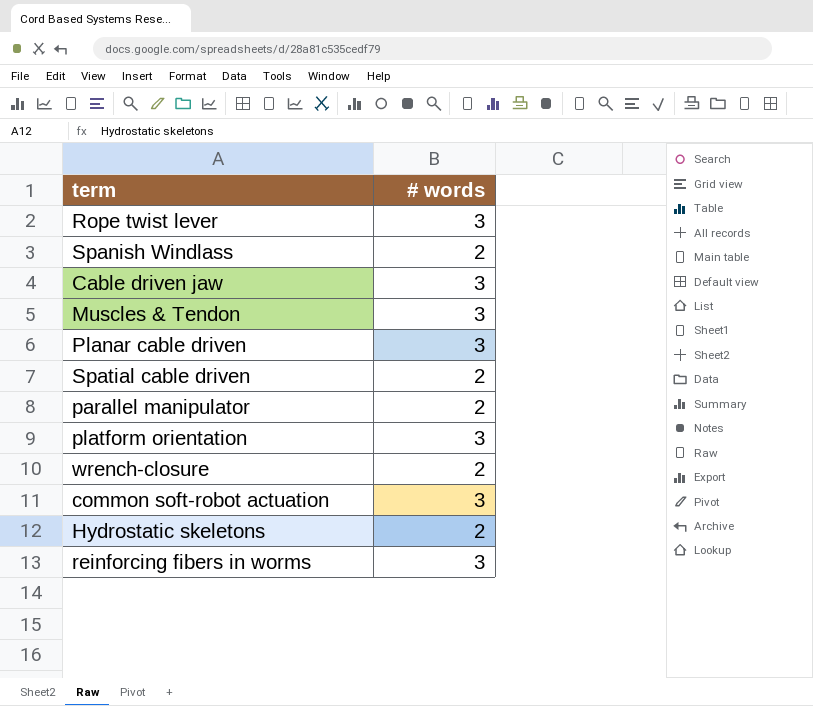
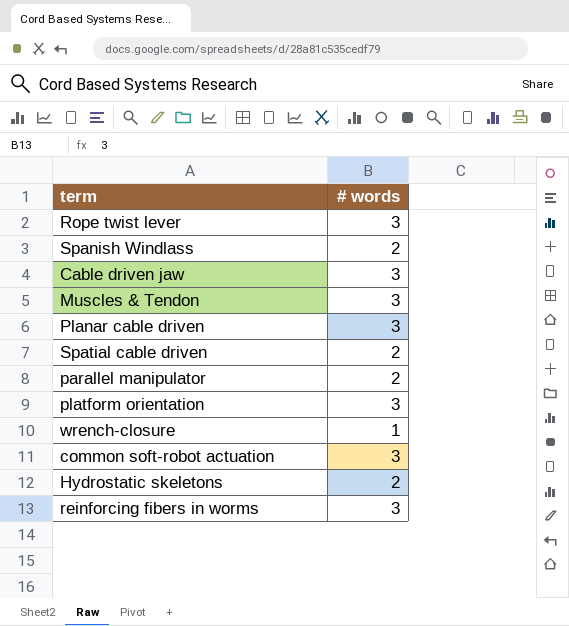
wrench-closure | # words: 2 -> 1

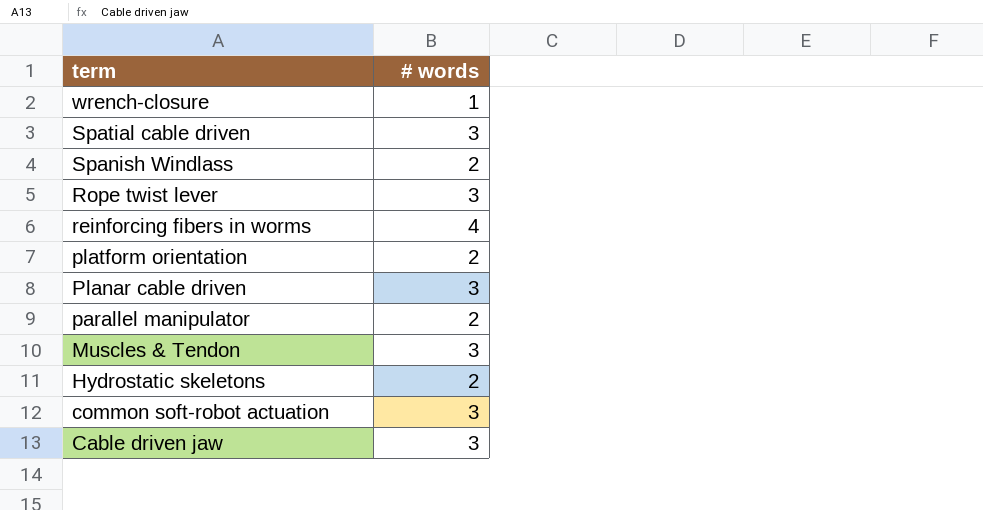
row order: none -> term descending
Spatial cable driven | # words: 2 -> 3
reinforcing fibers in worms | # words: 3 -> 4
platform orientation | # words: 3 -> 2

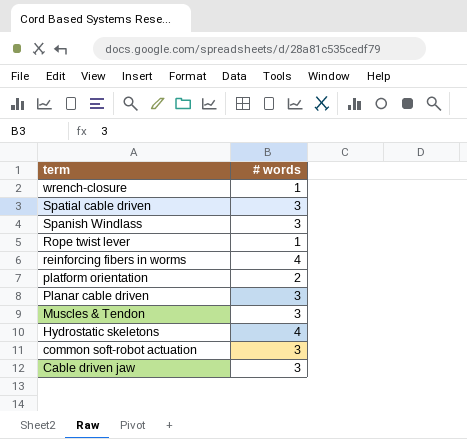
row parallel manipulator: 2 -> none
Spanish Windlass | # words: 2 -> 3
Rope twist lever | # words: 3 -> 1
Hydrostatic skeletons | # words: 2 -> 4

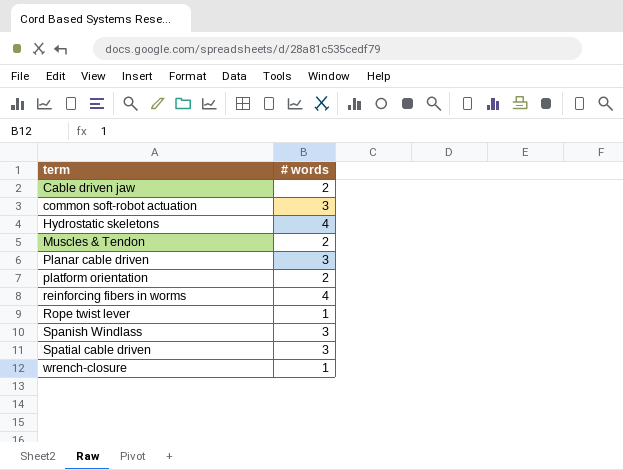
row order: term descending -> term ascending
Cable driven jaw | # words: 3 -> 2
Muscles & Tendon | # words: 3 -> 2

